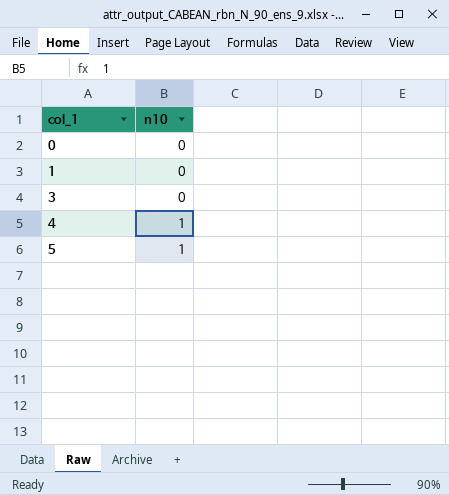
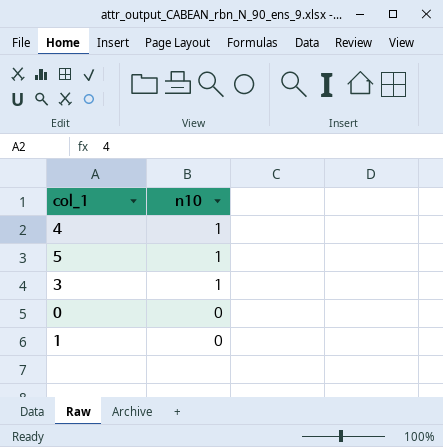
row order: col_1 ascending -> n10 descending
3 | n10: 0 -> 1

